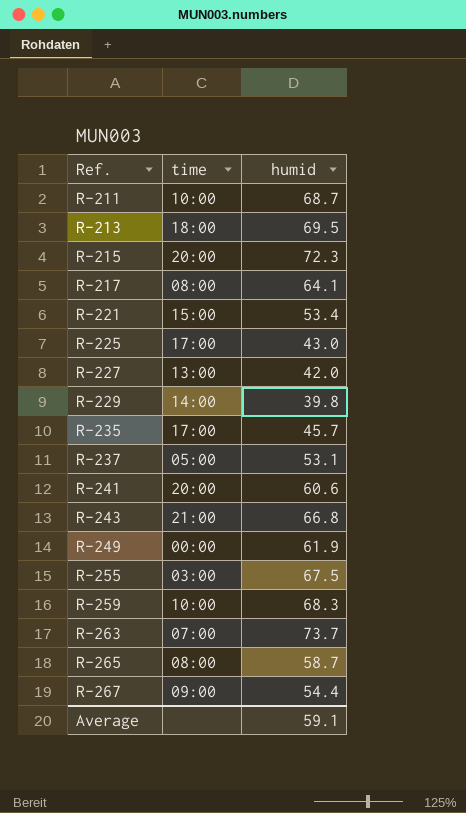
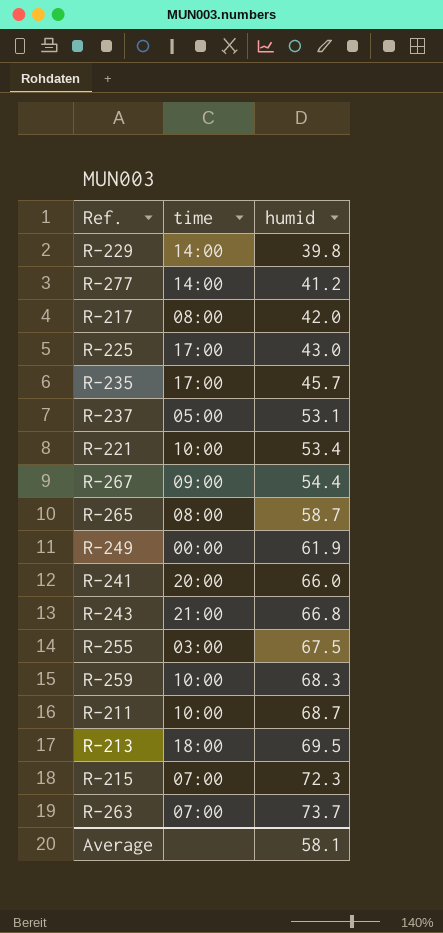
row order: Ref. ascending -> humid ascending
row R-227: 13:00 | 42.0 -> none
row R-277: none -> 14:00 | 41.2
R-217 | humid: 64.1 -> 42.0
R-221 | time: 15:00 -> 10:00
R-241 | humid: 60.6 -> 66.0
R-215 | time: 20:00 -> 07:00
Average | humid: 59.1 -> 58.1

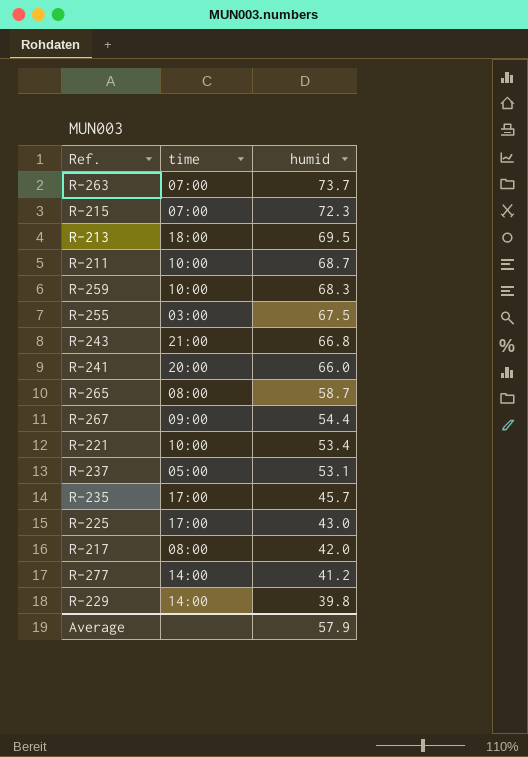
row order: humid ascending -> humid descending
row R-249: 00:00 | 61.9 -> none
Average | humid: 58.1 -> 57.9

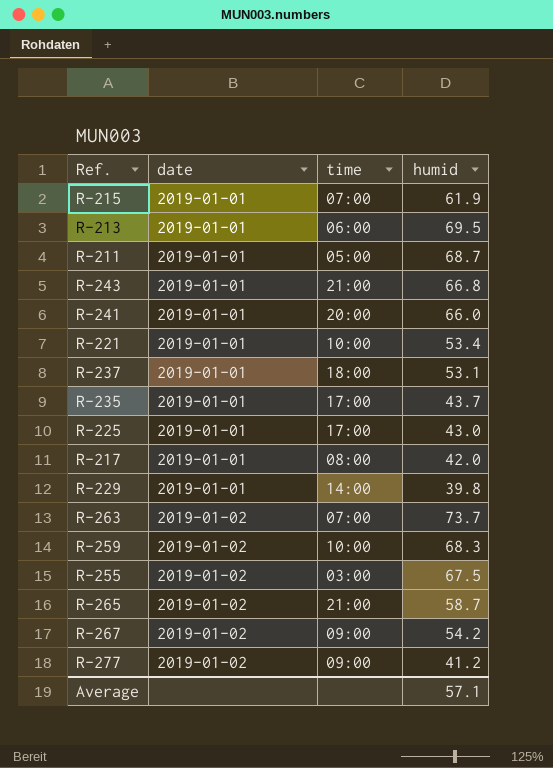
row order: humid descending -> date ascending
column date | position: none -> 2
R-215 | humid: 72.3 -> 61.9
R-213 | time: 18:00 -> 06:00
R-211 | time: 10:00 -> 05:00
R-237 | time: 05:00 -> 18:00
R-235 | humid: 45.7 -> 43.7
R-265 | time: 08:00 -> 21:00
R-267 | humid: 54.4 -> 54.2
R-277 | time: 14:00 -> 09:00
Average | humid: 57.9 -> 57.1

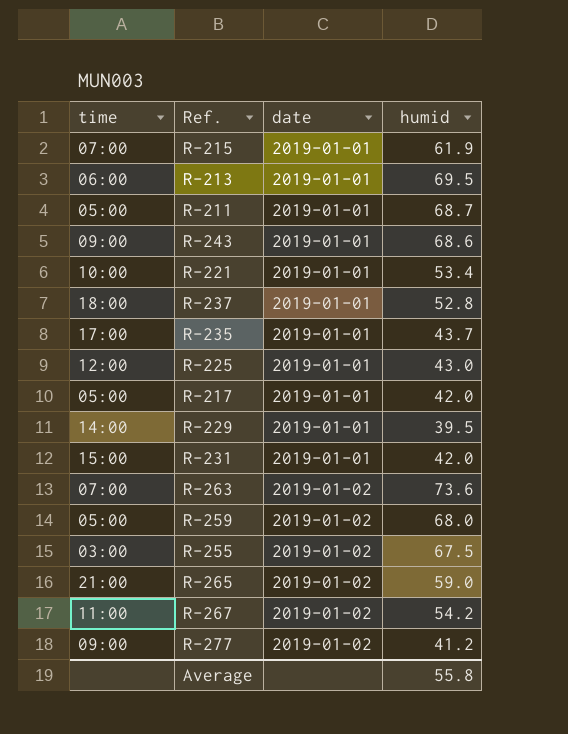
column time | position: 3 -> 1
row R-241: 2019-01-01 | 20:00 | 66.0 -> none
R-243 | time: 21:00 -> 09:00
R-243 | humid: 66.8 -> 68.6
R-237 | humid: 53.1 -> 52.8
R-225 | time: 17:00 -> 12:00
R-217 | time: 08:00 -> 05:00
R-229 | humid: 39.8 -> 39.5
row R-231: none -> 15:00 | 2019-01-01 | 42.0
R-263 | humid: 73.7 -> 73.6
R-259 | time: 10:00 -> 05:00
R-259 | humid: 68.3 -> 68.0
R-265 | humid: 58.7 -> 59.0
R-267 | time: 09:00 -> 11:00
Average | humid: 57.1 -> 55.8

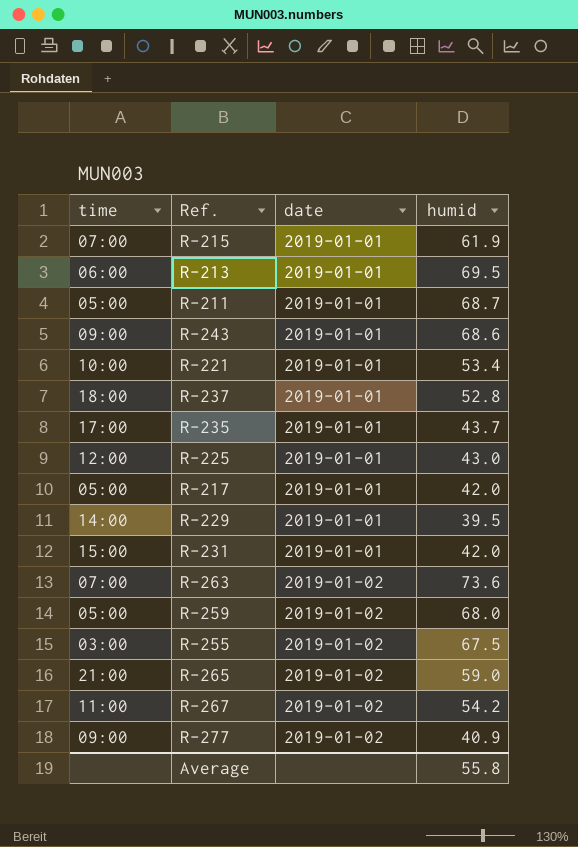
R-277 | humid: 41.2 -> 40.9

